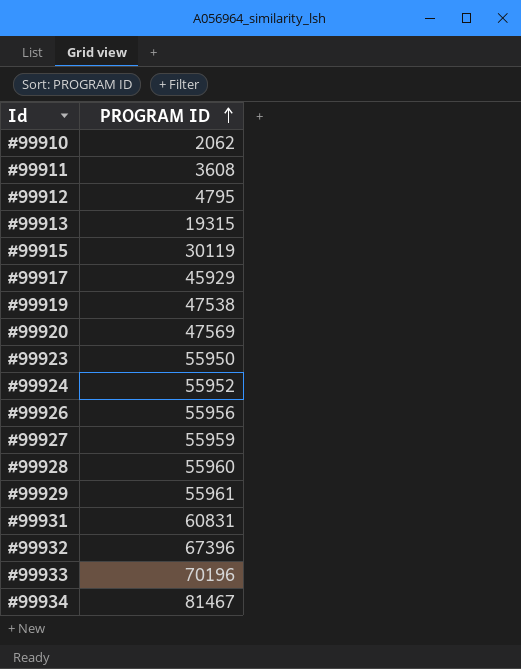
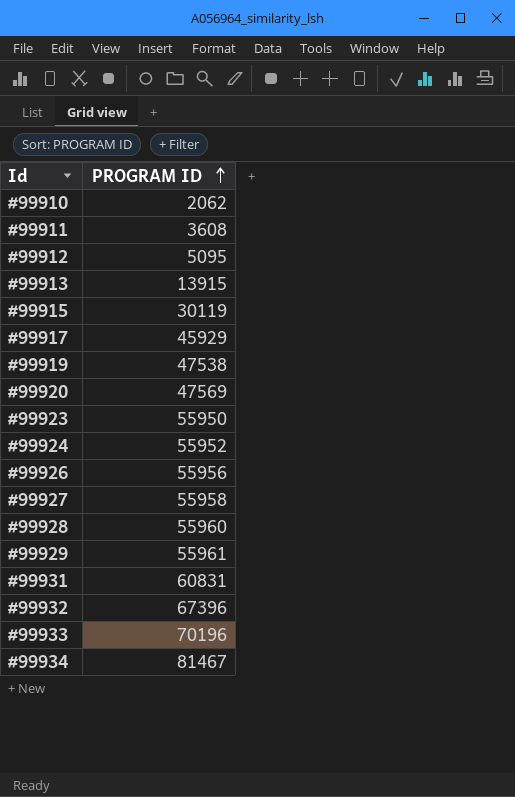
#99912 | PROGRAM ID: 4795 -> 5095
#99913 | PROGRAM ID: 19315 -> 13915
#99927 | PROGRAM ID: 55959 -> 55958

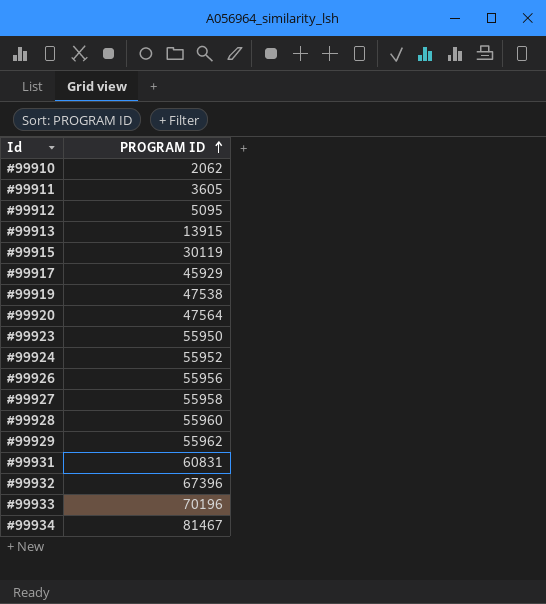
#99911 | PROGRAM ID: 3608 -> 3605
#99920 | PROGRAM ID: 47569 -> 47564
#99929 | PROGRAM ID: 55961 -> 55962

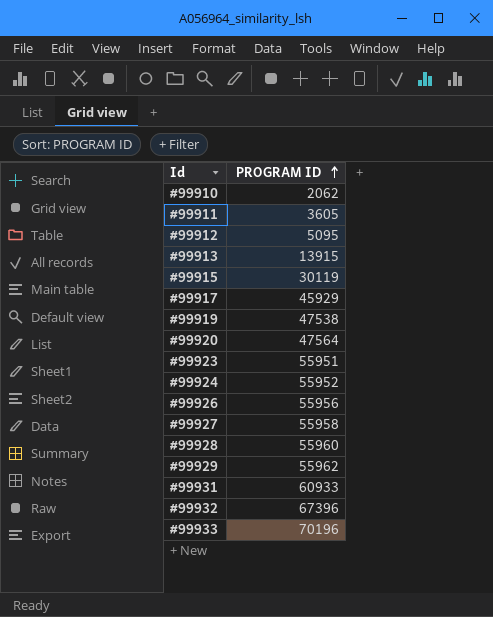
row #99934: 81467 -> none
#99923 | PROGRAM ID: 55950 -> 55951
#99931 | PROGRAM ID: 60831 -> 60933

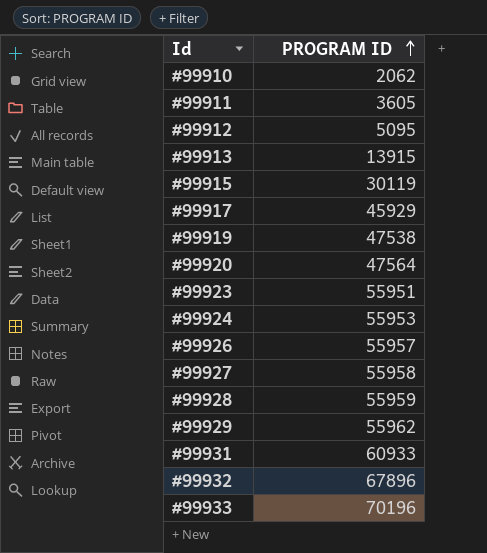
#99924 | PROGRAM ID: 55952 -> 55953
#99926 | PROGRAM ID: 55956 -> 55957
#99928 | PROGRAM ID: 55960 -> 55959
#99932 | PROGRAM ID: 67396 -> 67896

